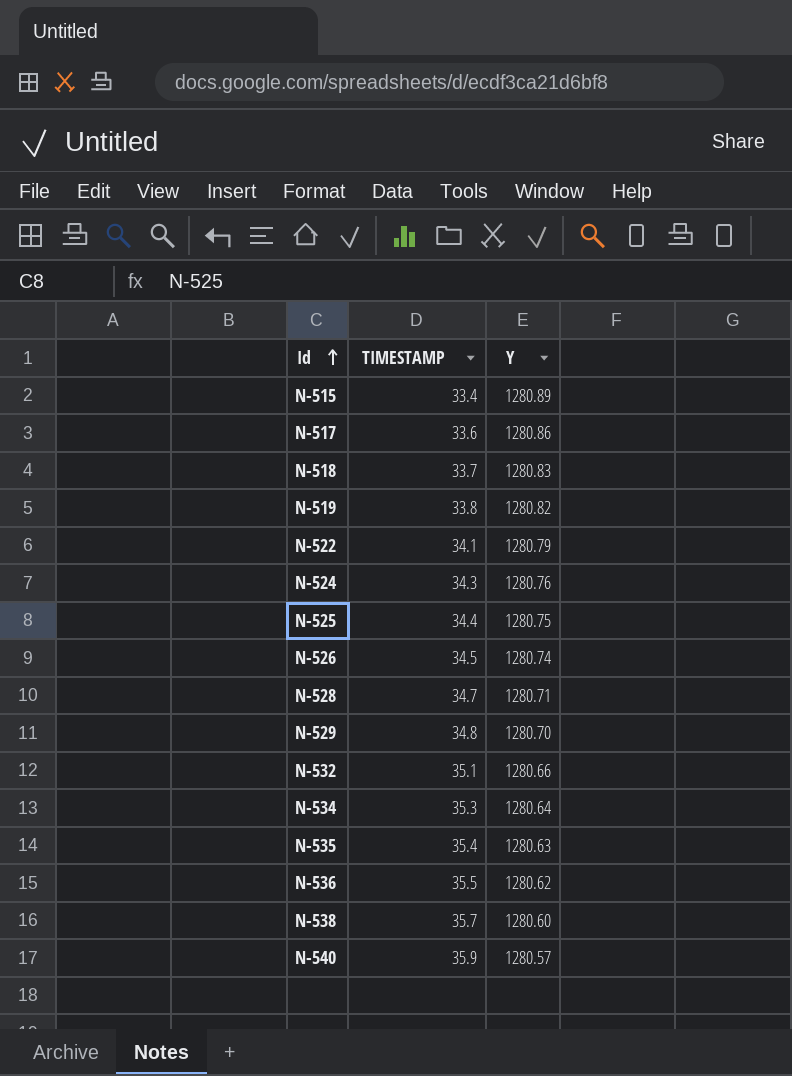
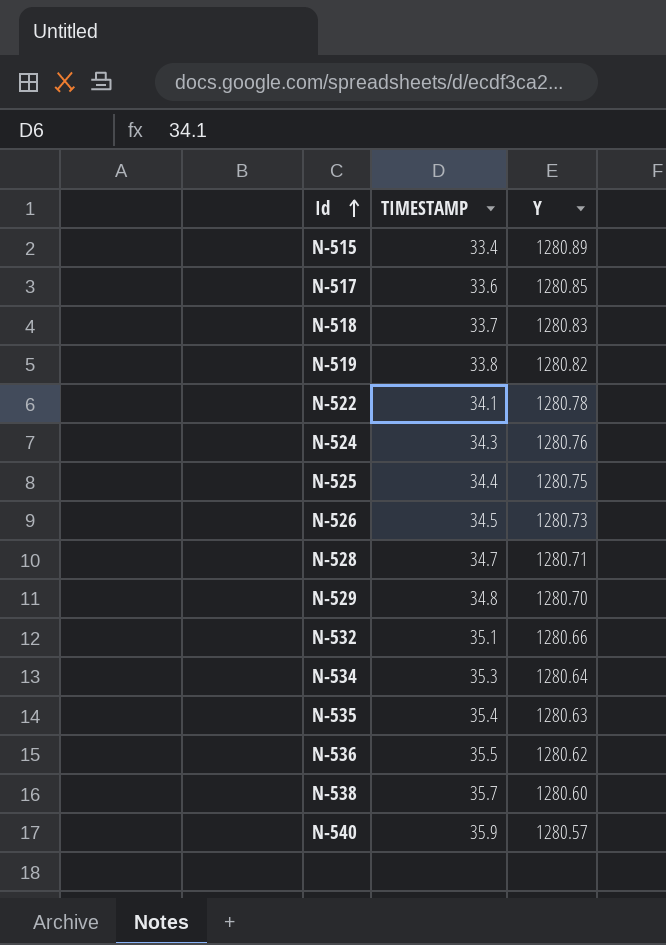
N-517 | Y: 1280.86 -> 1280.85
N-522 | Y: 1280.79 -> 1280.78
N-526 | Y: 1280.74 -> 1280.73

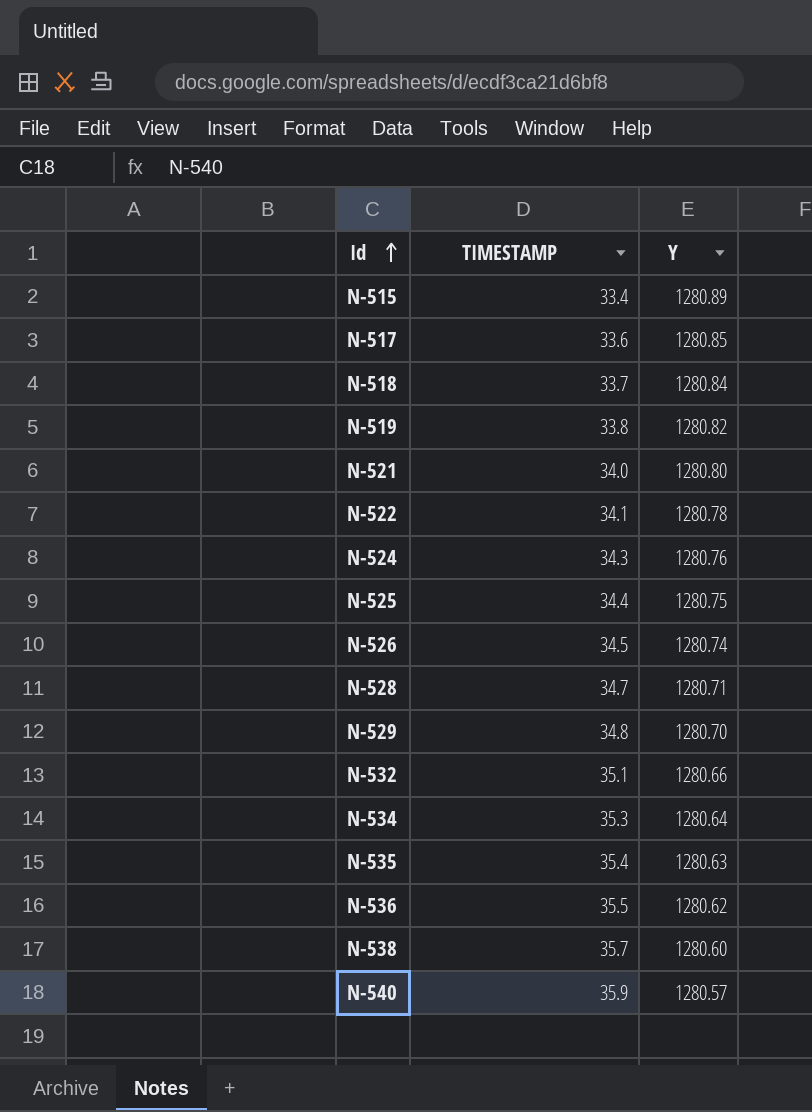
N-518 | Y: 1280.83 -> 1280.84
row N-521: none -> 34.0 | 1280.80
N-526 | Y: 1280.73 -> 1280.74

